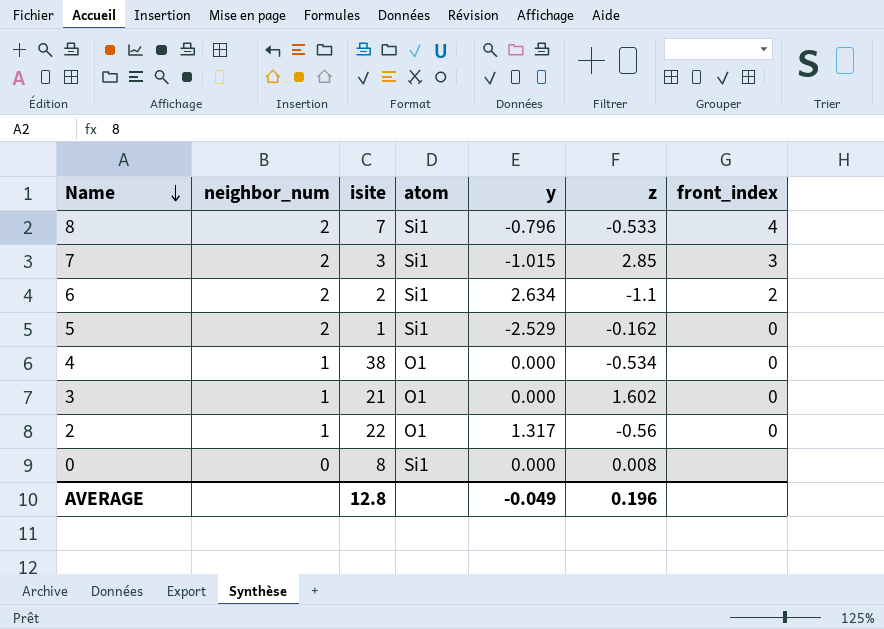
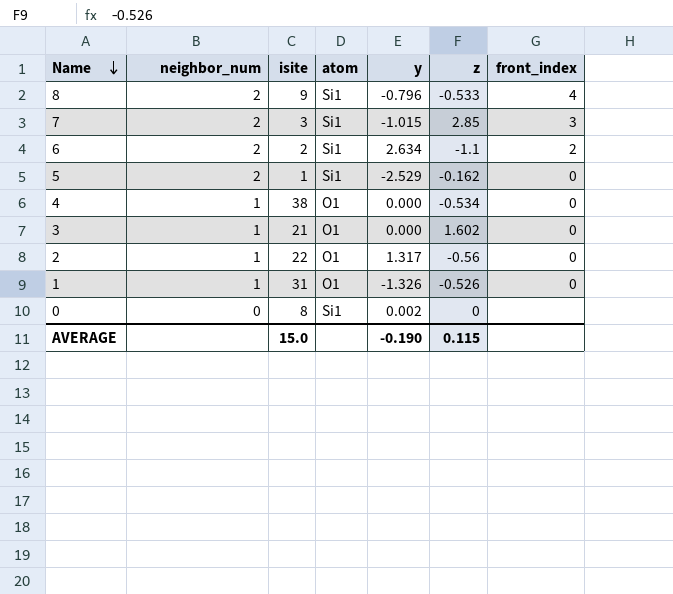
8 | isite: 7 -> 9
row 1: none -> 1 | 31 | O1 | -1.326 | -0.526 | 0
0 | y: 0.000 -> 0.002
0 | z: 0.008 -> 0
AVERAGE | isite: 12.8 -> 15.0
AVERAGE | y: -0.049 -> -0.190
AVERAGE | z: 0.196 -> 0.115

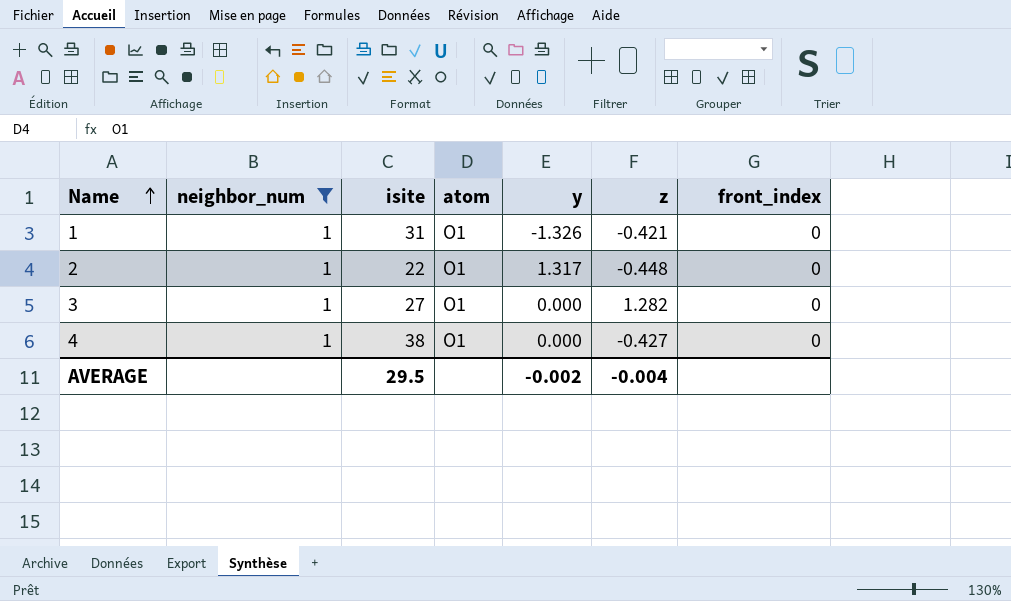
filter: none -> neighbor_num = 1
row order: Name descending -> Name ascending
1 | z: -0.526 -> -0.421
2 | z: -0.56 -> -0.448
3 | isite: 21 -> 27
3 | z: 1.602 -> 1.282
4 | z: -0.534 -> -0.427
AVERAGE | isite: 15.0 -> 29.5
AVERAGE | y: -0.190 -> -0.002
AVERAGE | z: 0.115 -> -0.004

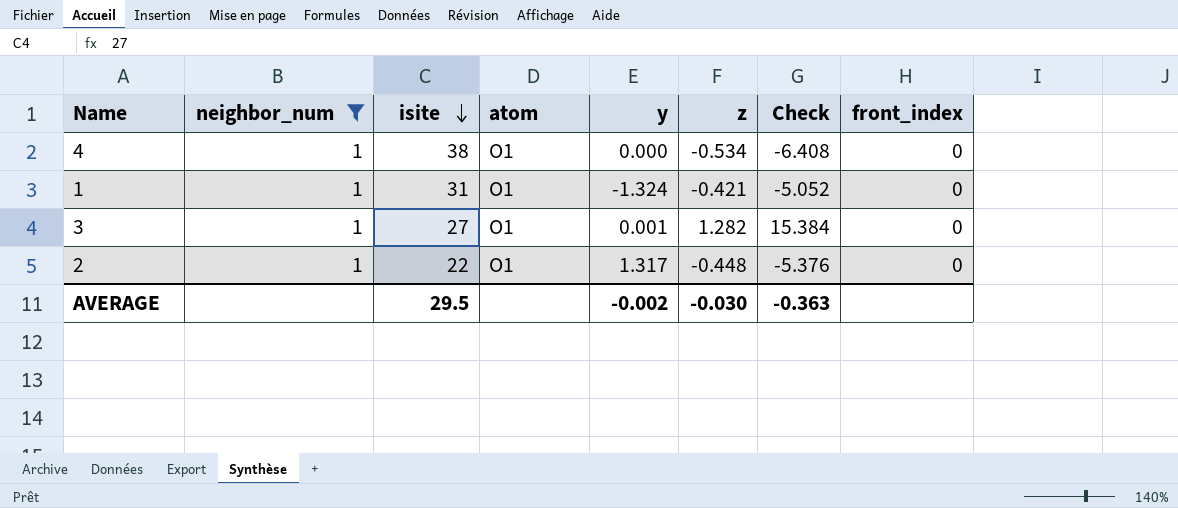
row order: Name ascending -> isite descending
column Check | formula: none -> [z] * 12
4 | z: -0.427 -> -0.534
1 | y: -1.326 -> -1.324
3 | y: 0.000 -> 0.001
AVERAGE | z: -0.004 -> -0.030

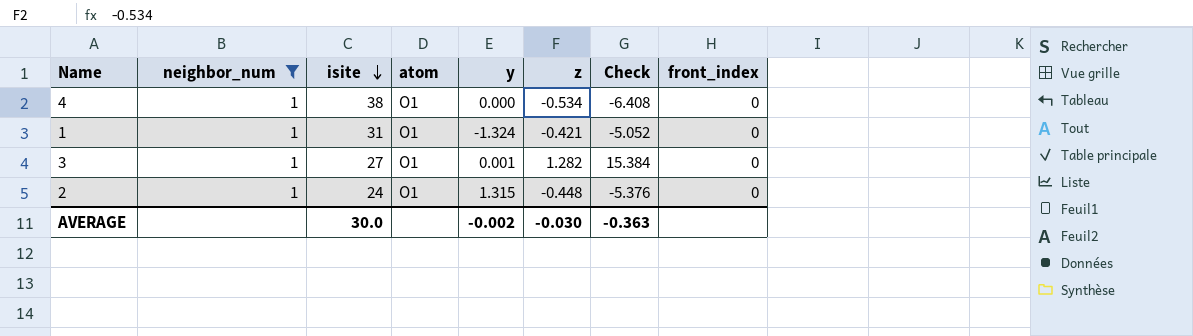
2 | isite: 22 -> 24
2 | y: 1.317 -> 1.315
AVERAGE | isite: 29.5 -> 30.0

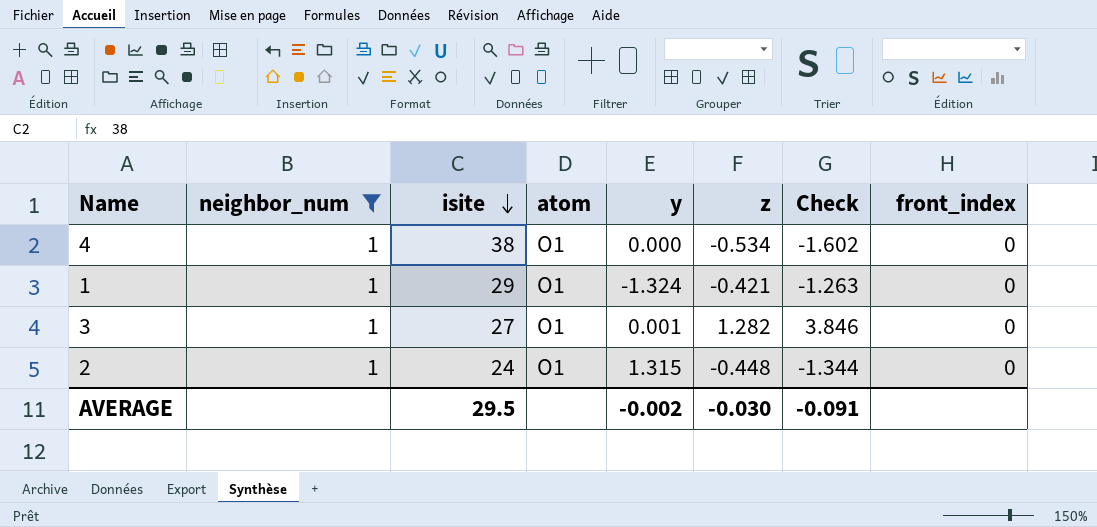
column Check | formula: [z] * 12 -> [z] * 3
1 | isite: 31 -> 29
AVERAGE | isite: 30.0 -> 29.5
AVERAGE | Check: -0.363 -> -0.091

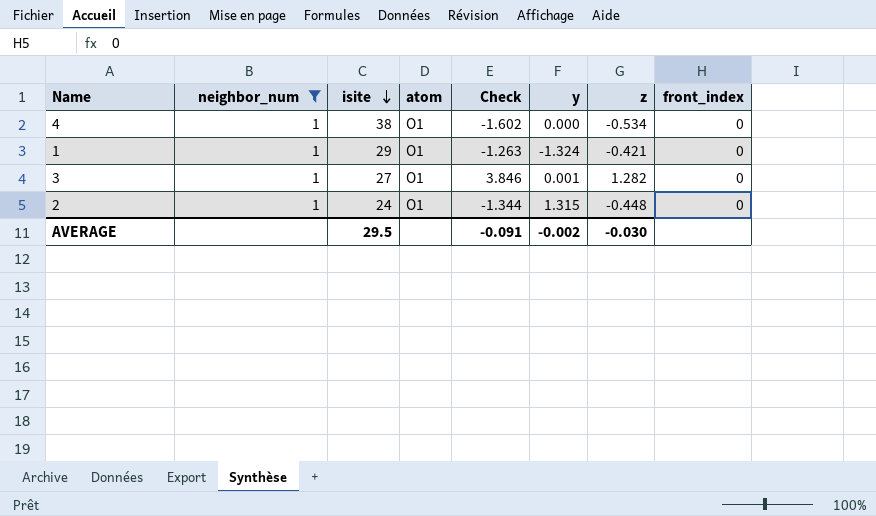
column Check | position: 7 -> 5

